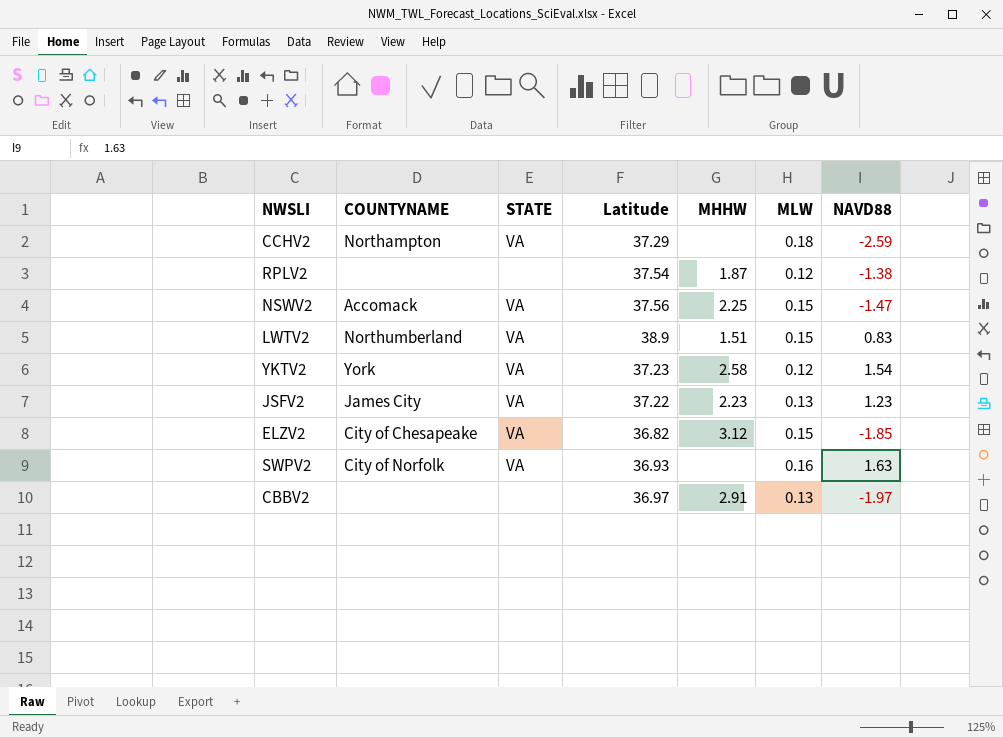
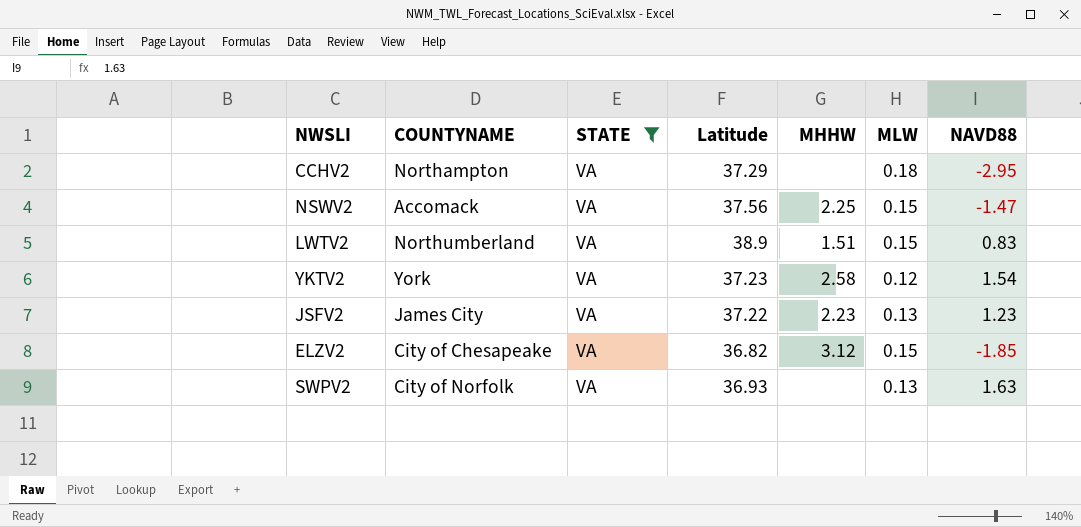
filter: none -> STATE = VA
CCHV2 | NAVD88: -2.59 -> -2.95
SWPV2 | MLW: 0.16 -> 0.13

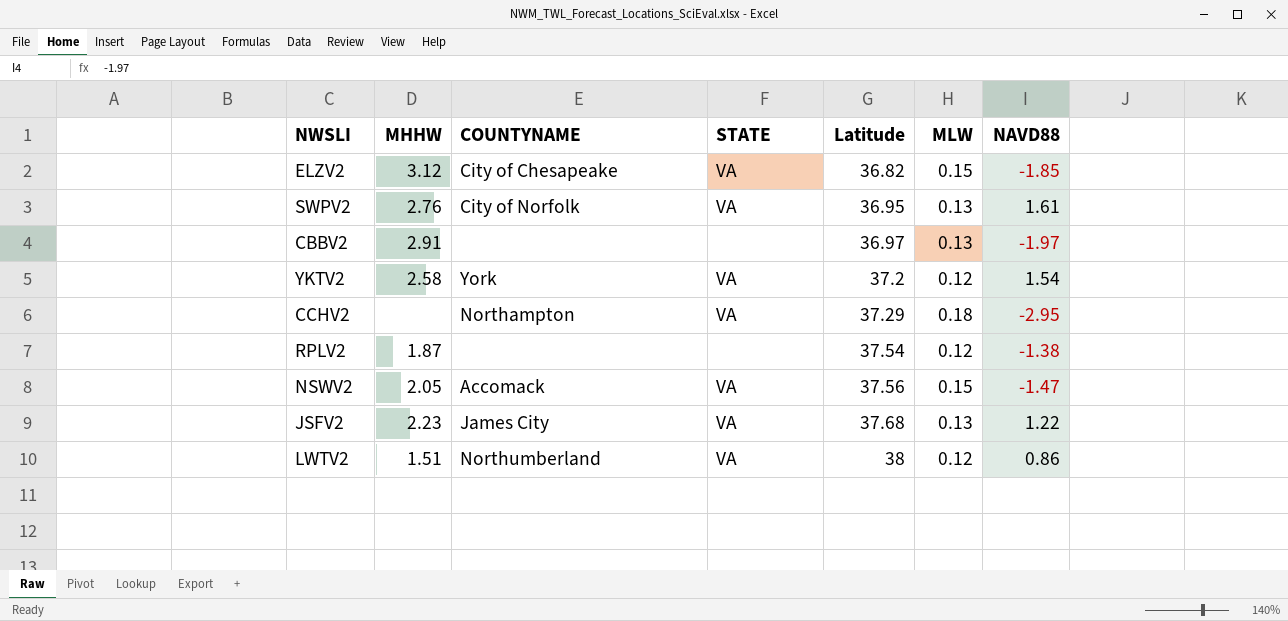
filter: STATE = VA -> none
row order: none -> Latitude ascending
column MHHW | position: 5 -> 2
SWPV2 | MHHW: none -> 2.76
SWPV2 | Latitude: 36.93 -> 36.95
SWPV2 | NAVD88: 1.63 -> 1.61
YKTV2 | Latitude: 37.23 -> 37.2
NSWV2 | MHHW: 2.25 -> 2.05
JSFV2 | Latitude: 37.22 -> 37.68
JSFV2 | NAVD88: 1.23 -> 1.22
LWTV2 | Latitude: 38.9 -> 38
LWTV2 | MLW: 0.15 -> 0.12
LWTV2 | NAVD88: 0.83 -> 0.86

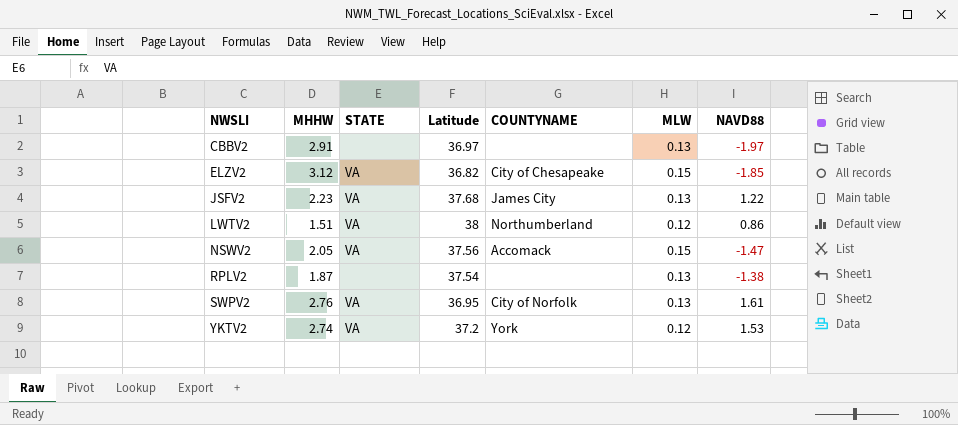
row order: Latitude ascending -> NWSLI ascending
column COUNTYNAME | position: 3 -> 5
row CCHV2: none | Northampton | VA | 37.29 | 0.18 | -2.95 -> none
RPLV2 | MLW: 0.12 -> 0.13
YKTV2 | MHHW: 2.58 -> 2.74
YKTV2 | NAVD88: 1.54 -> 1.53

